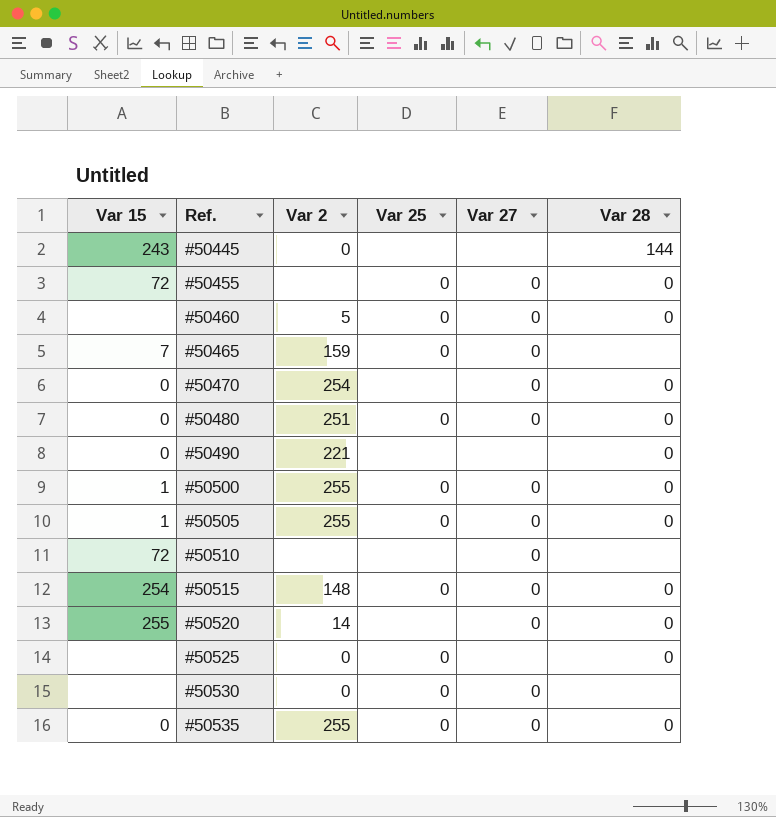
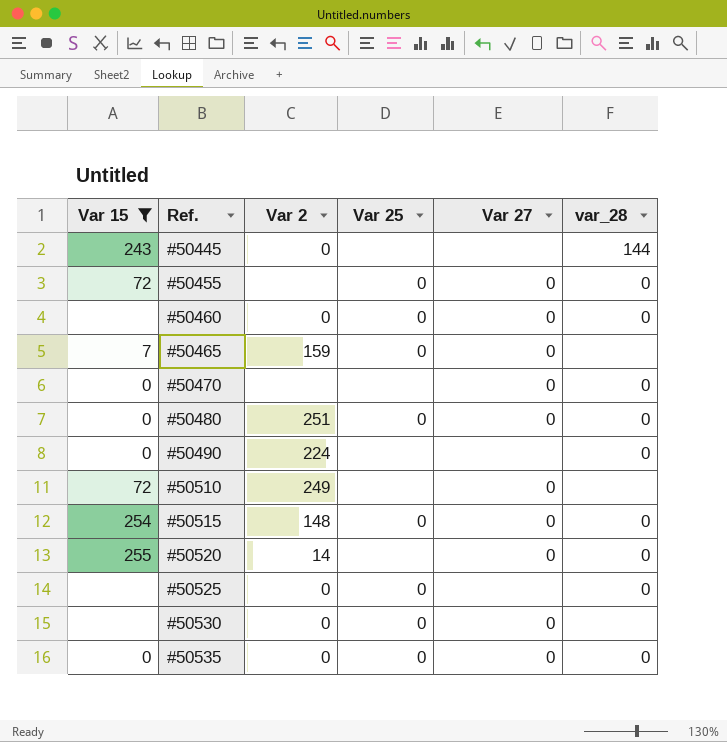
filter: none -> Var 15 != 1
column name: Var 28 -> var_28
#50460 | Var 2: 5 -> 0
#50470 | Var 2: 254 -> none
#50490 | Var 2: 221 -> 224
#50510 | Var 2: none -> 249
#50535 | Var 2: 255 -> 0

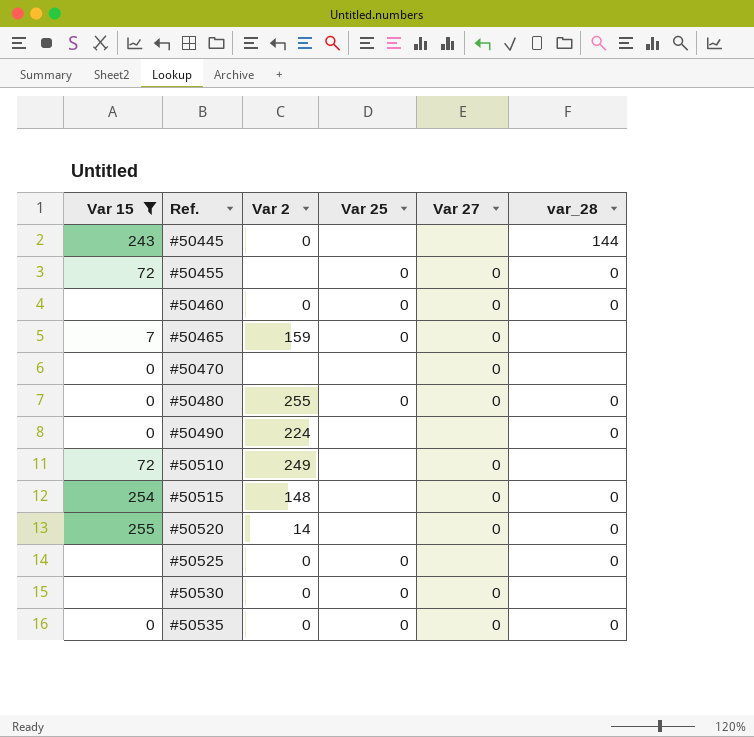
#50470 | var_28: 0 -> none
#50480 | Var 2: 251 -> 255
#50515 | Var 25: 0 -> none

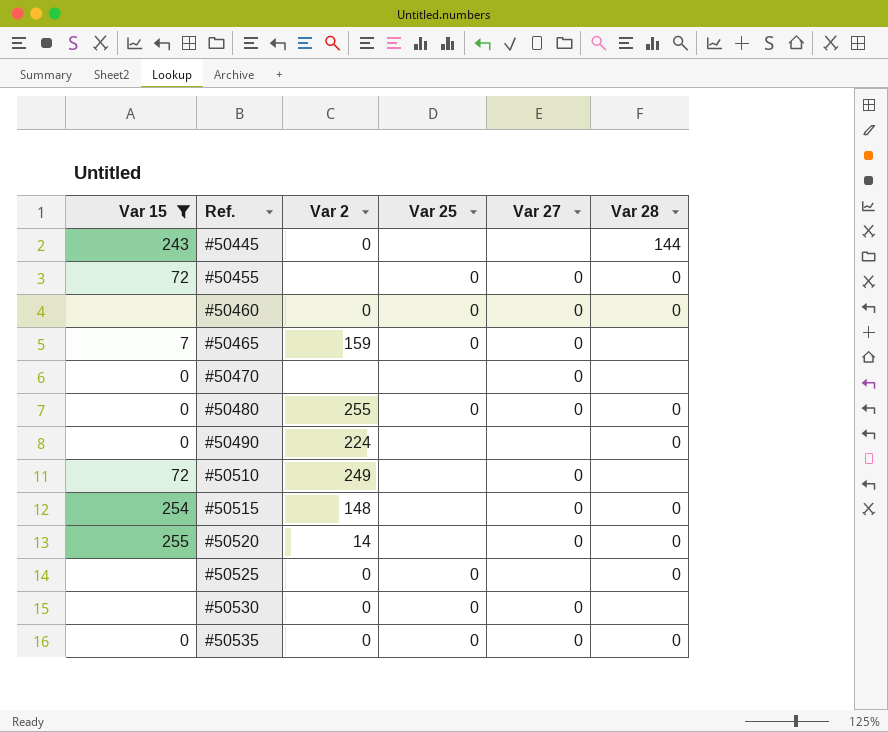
column name: var_28 -> Var 28

